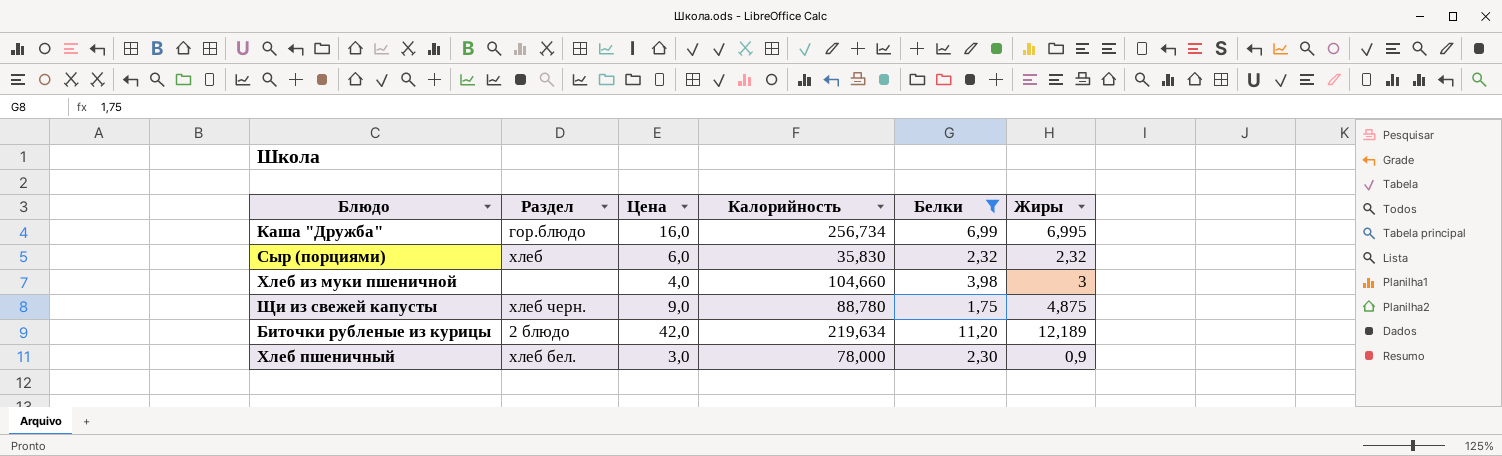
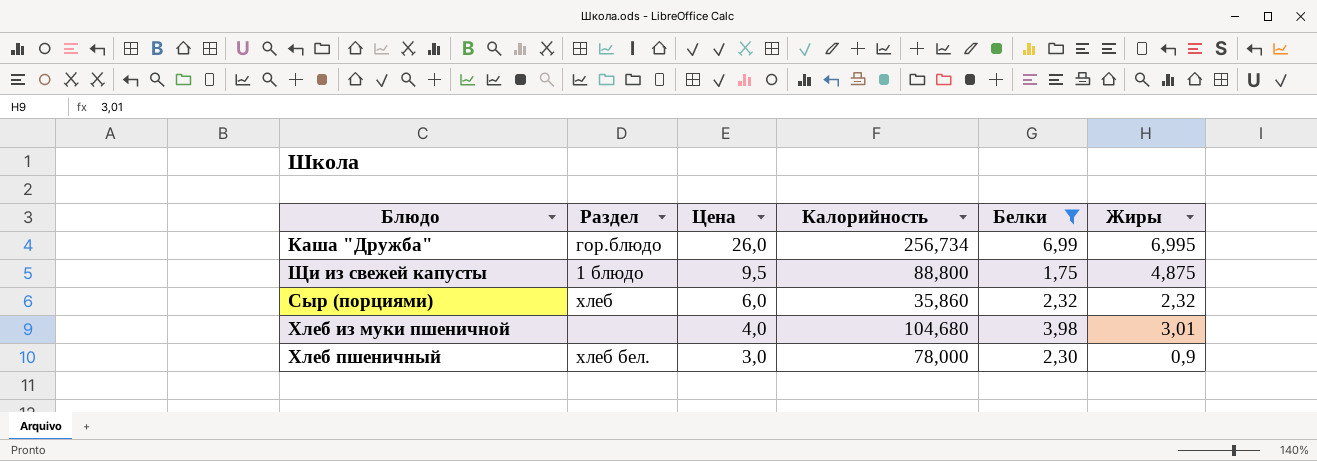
row order: none -> Цена descending
row Биточки рубленые из курицы: 2 блюдо | 42,0 | 219,634 | 11,20 | 12,189 -> none
Каша "Дружба" | Цена: 16,0 -> 26,0
Щи из свежей капусты | Раздел: хлеб черн. -> 1 блюдо
Щи из свежей капусты | Цена: 9,0 -> 9,5
Щи из свежей капусты | Калорийность: 88,780 -> 88,800
Сыр (порциями) | Калорийность: 35,830 -> 35,860
Хлеб из муки пшеничной | Калорийность: 104,660 -> 104,680
Хлеб из муки пшеничной | Жиры: 3 -> 3,01

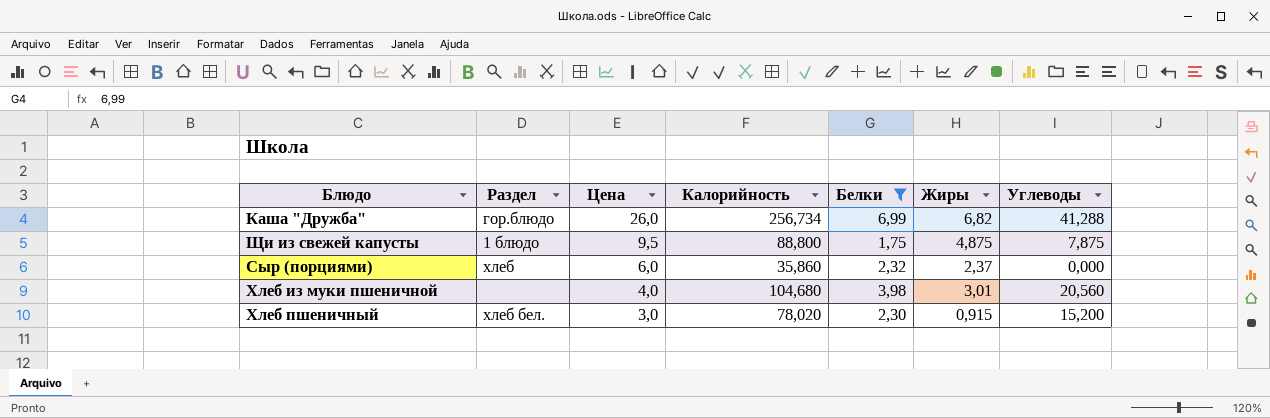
column Углеводы | position: none -> 7
Каша "Дружба" | Жиры: 6,995 -> 6,82
Сыр (порциями) | Жиры: 2,32 -> 2,37
Хлеб пшеничный | Калорийность: 78,000 -> 78,020
Хлеб пшеничный | Жиры: 0,9 -> 0,915

